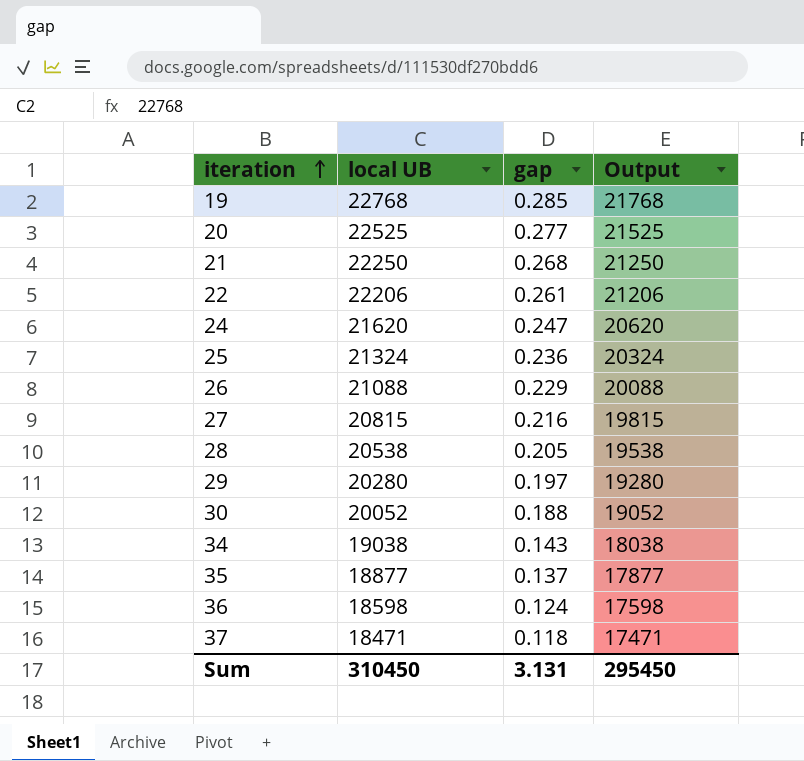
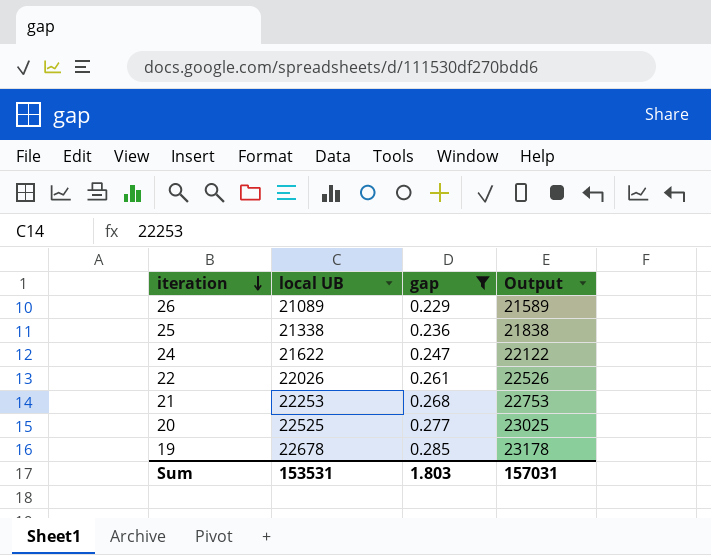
filter: none -> gap >= 0.229
row order: iteration ascending -> iteration descending
column Output | formula: [local UB] - 1000 -> [local UB] + 500
26 | local UB: 21088 -> 21089
25 | local UB: 21324 -> 21338
24 | local UB: 21620 -> 21622
22 | local UB: 22206 -> 22026
21 | local UB: 22250 -> 22253
19 | local UB: 22768 -> 22678
Sum | local UB: 310450 -> 153531
Sum | gap: 3.131 -> 1.803
Sum | Output: 295450 -> 157031

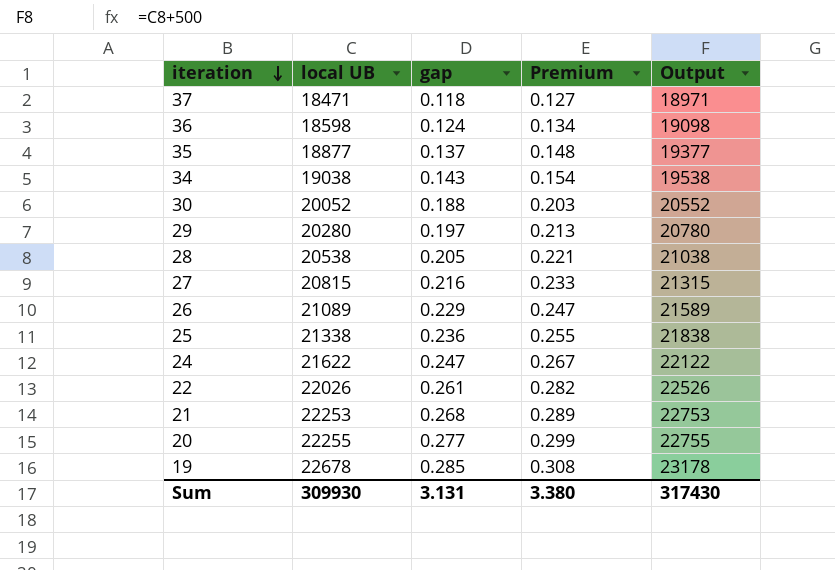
filter: gap >= 0.229 -> none
column Premium | formula: none -> [gap] * 1.08
20 | local UB: 22525 -> 22255
20 | Output: 23025 -> 22755
Sum | local UB: 153531 -> 309930
Sum | gap: 1.803 -> 3.131
Sum | Output: 157031 -> 317430

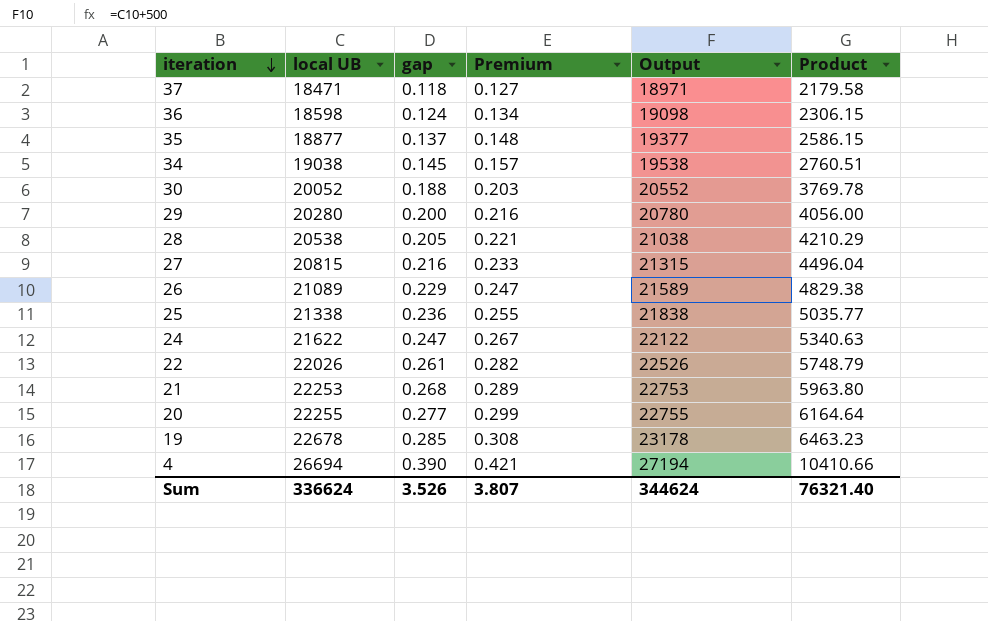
column Product | formula: none -> [local UB] * [gap]
34 | gap: 0.143 -> 0.145
34 | Premium: 0.154 -> 0.157
29 | gap: 0.197 -> 0.200
29 | Premium: 0.213 -> 0.216
row 4: none -> 26694 | 0.390 | 0.421 | 27194 | 10410.66
Sum | local UB: 309930 -> 336624
Sum | gap: 3.131 -> 3.526
Sum | Premium: 3.380 -> 3.807
Sum | Output: 317430 -> 344624

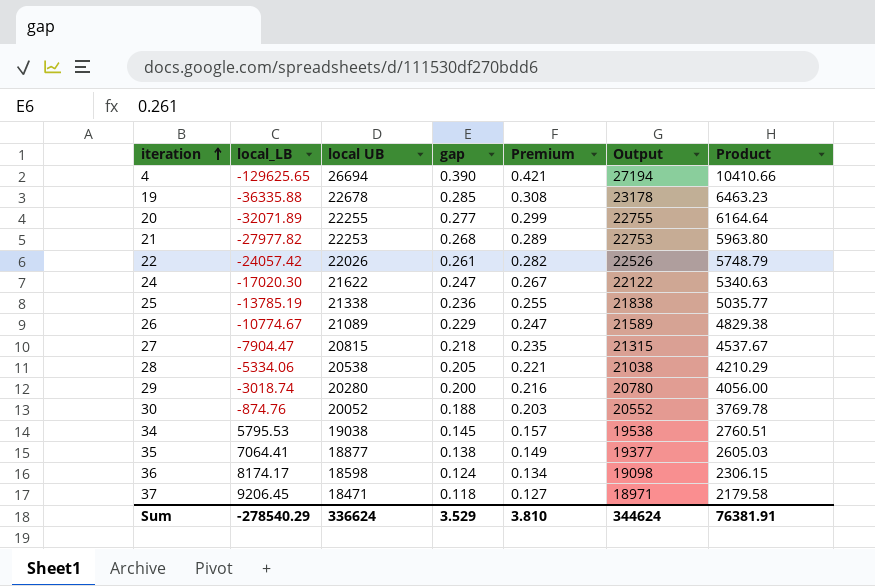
row order: iteration descending -> iteration ascending
column local_LB | position: none -> 2
27 | gap: 0.216 -> 0.218
27 | Premium: 0.233 -> 0.235
27 | Product: 4496.04 -> 4537.67
35 | gap: 0.137 -> 0.138
35 | Premium: 0.148 -> 0.149
35 | Product: 2586.15 -> 2605.03
Sum | gap: 3.526 -> 3.529
Sum | Premium: 3.807 -> 3.810
Sum | Product: 76321.40 -> 76381.91

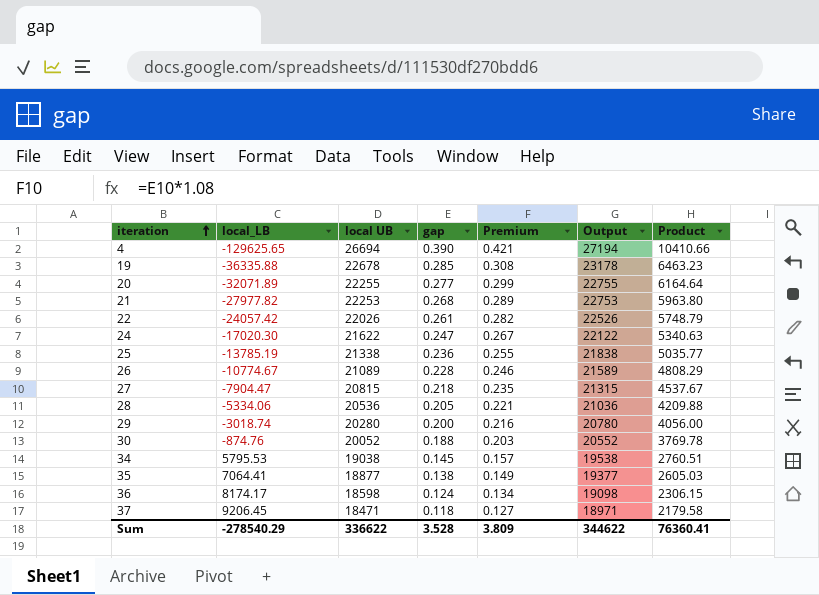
26 | gap: 0.229 -> 0.228
26 | Premium: 0.247 -> 0.246
26 | Product: 4829.38 -> 4808.29
28 | local UB: 20538 -> 20536
28 | Output: 21038 -> 21036
28 | Product: 4210.29 -> 4209.88
Sum | local UB: 336624 -> 336622
Sum | gap: 3.529 -> 3.528
Sum | Premium: 3.810 -> 3.809
Sum | Output: 344624 -> 344622
Sum | Product: 76381.91 -> 76360.41

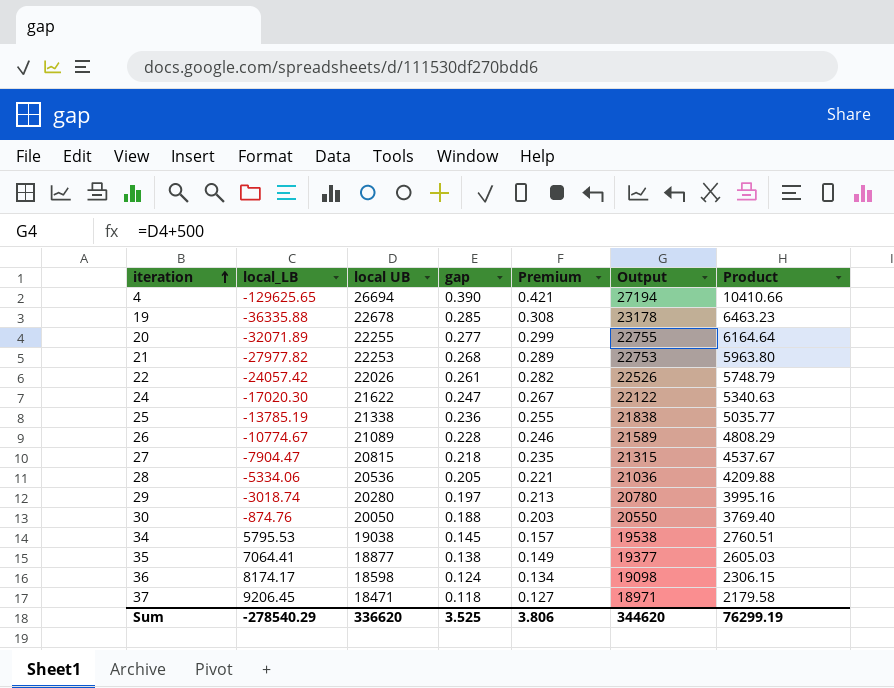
29 | gap: 0.200 -> 0.197
29 | Premium: 0.216 -> 0.213
29 | Product: 4056.00 -> 3995.16
30 | local UB: 20052 -> 20050
30 | Output: 20552 -> 20550
30 | Product: 3769.78 -> 3769.40
Sum | local UB: 336622 -> 336620
Sum | gap: 3.528 -> 3.525
Sum | Premium: 3.809 -> 3.806
Sum | Output: 344622 -> 344620
Sum | Product: 76360.41 -> 76299.19

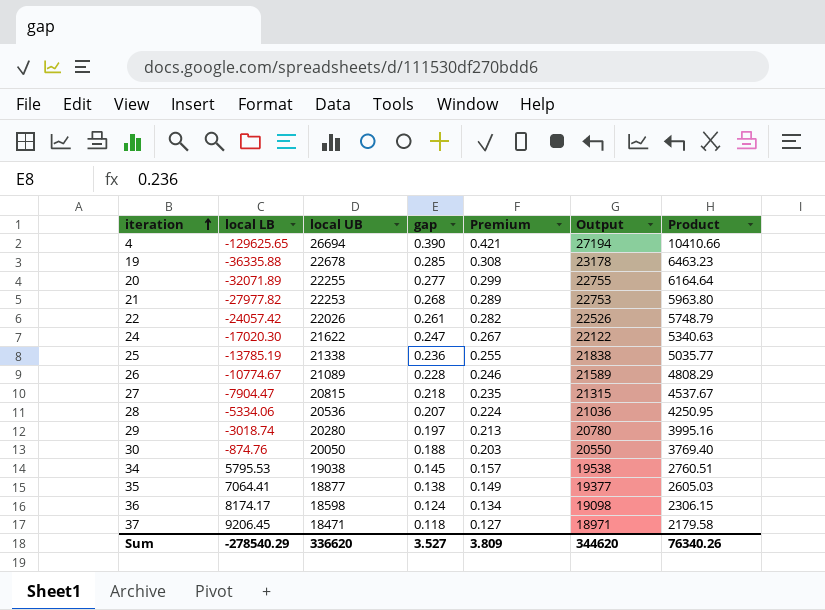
column name: local_LB -> local LB
28 | gap: 0.205 -> 0.207
28 | Premium: 0.221 -> 0.224
28 | Product: 4209.88 -> 4250.95
Sum | gap: 3.525 -> 3.527
Sum | Premium: 3.806 -> 3.809
Sum | Product: 76299.19 -> 76340.26

